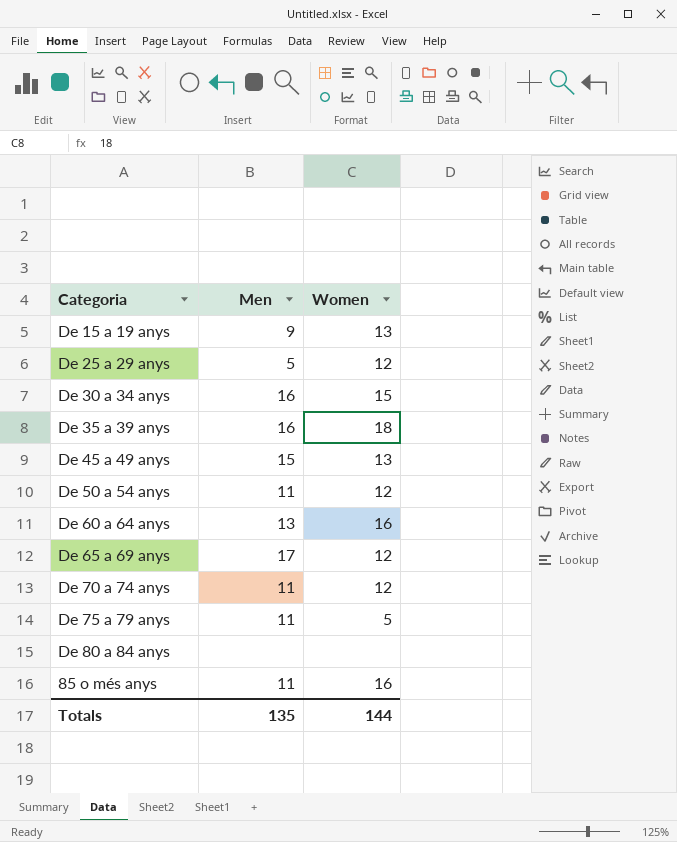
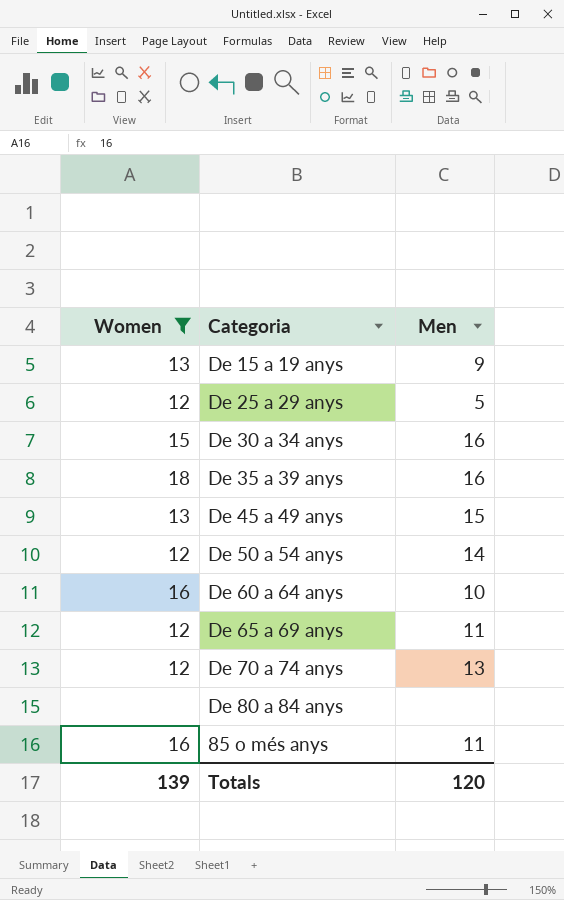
filter: none -> Women != 5
column Women | position: 3 -> 1
De 50 a 54 anys | Men: 11 -> 14
De 60 a 64 anys | Men: 13 -> 10
De 65 a 69 anys | Men: 17 -> 11
De 70 a 74 anys | Men: 11 -> 13
Totals | Women: 144 -> 139
Totals | Men: 135 -> 120

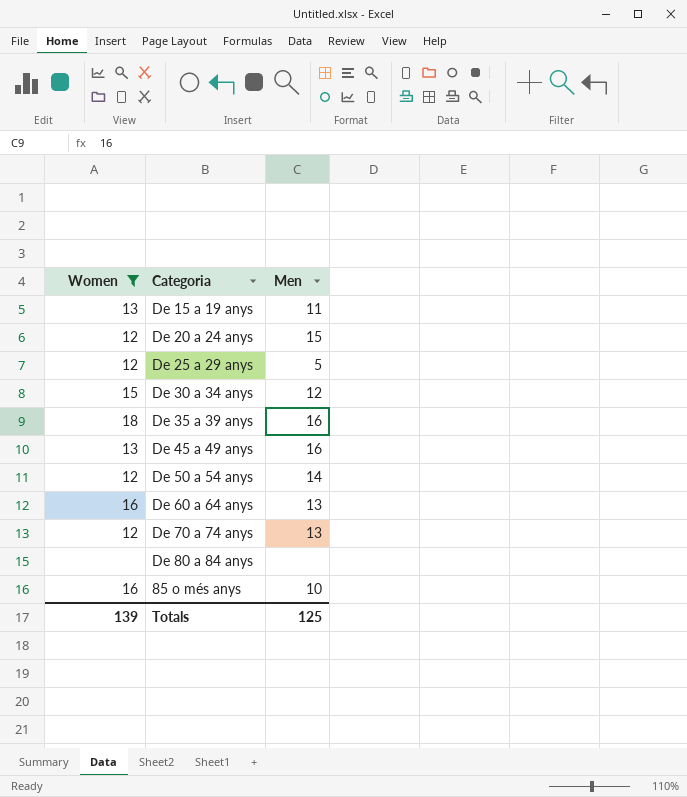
row De 65 a 69 anys: 12 | 11 -> none
De 15 a 19 anys | Men: 9 -> 11
row De 20 a 24 anys: none -> 12 | 15
De 30 a 34 anys | Men: 16 -> 12
De 45 a 49 anys | Men: 15 -> 16
De 60 a 64 anys | Men: 10 -> 13
85 o més anys | Men: 11 -> 10
Totals | Men: 120 -> 125

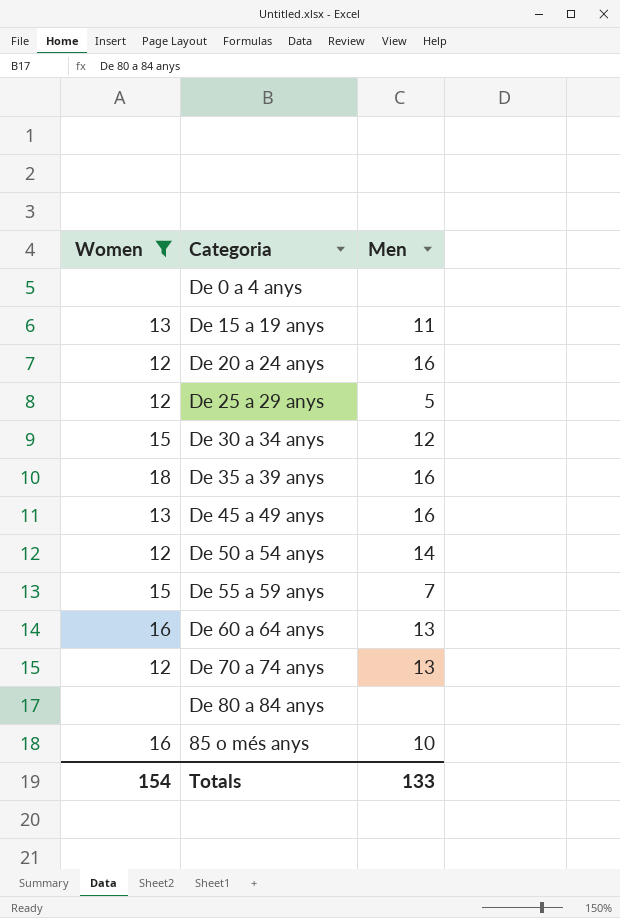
row De 0 a 4 anys: none -> none | none
De 20 a 24 anys | Men: 15 -> 16
row De 55 a 59 anys: none -> 15 | 7
Totals | Women: 139 -> 154
Totals | Men: 125 -> 133

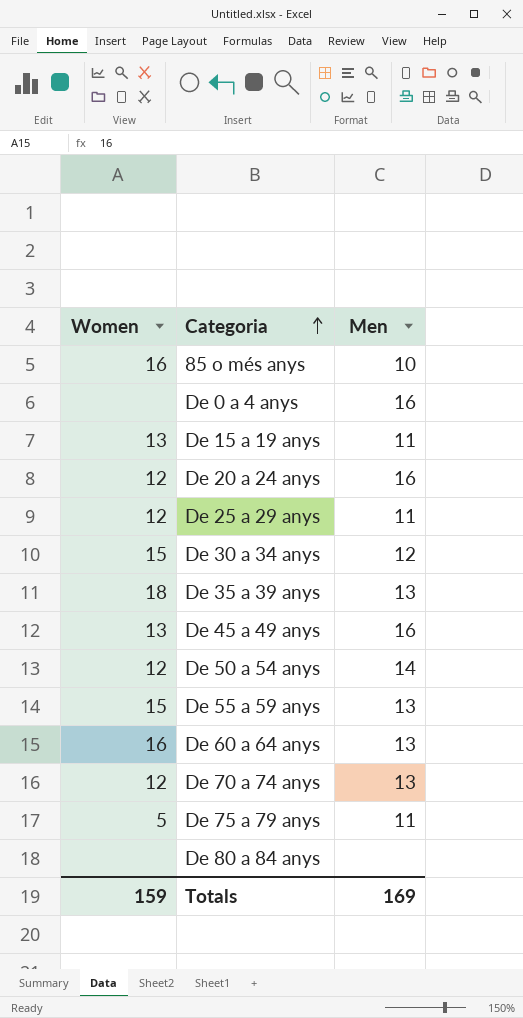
filter: Women != 5 -> none
row order: none -> Categoria ascending
De 0 a 4 anys | Men: none -> 16
De 25 a 29 anys | Men: 5 -> 11
De 35 a 39 anys | Men: 16 -> 13
De 55 a 59 anys | Men: 7 -> 13
Totals | Women: 154 -> 159
Totals | Men: 133 -> 169

